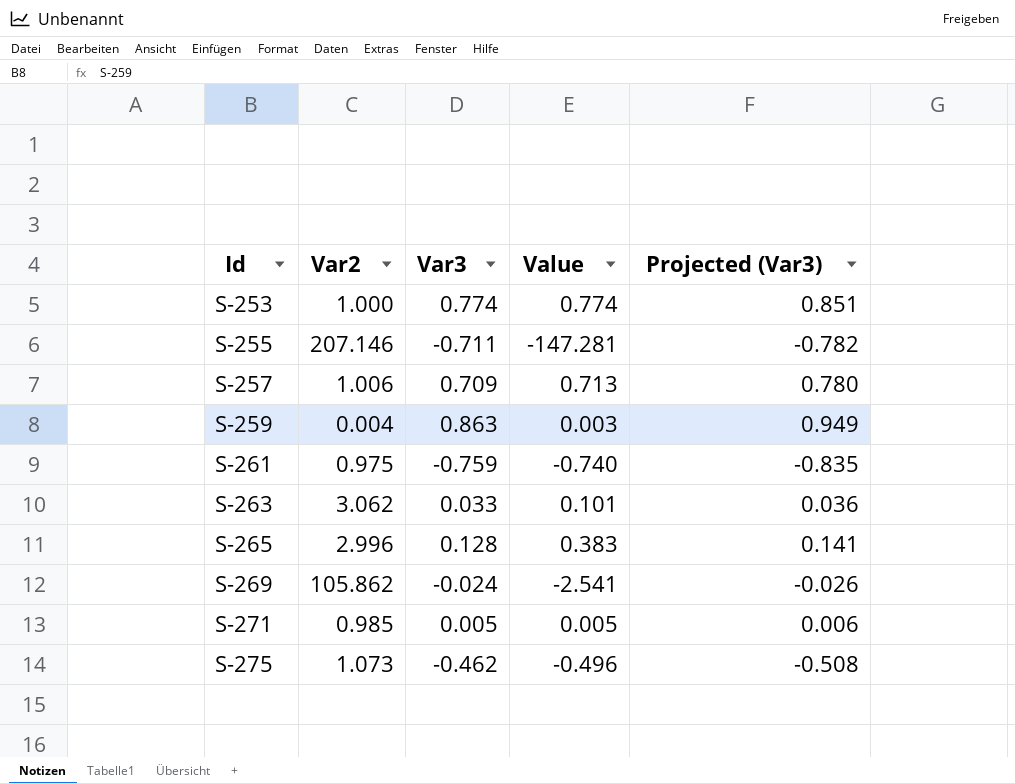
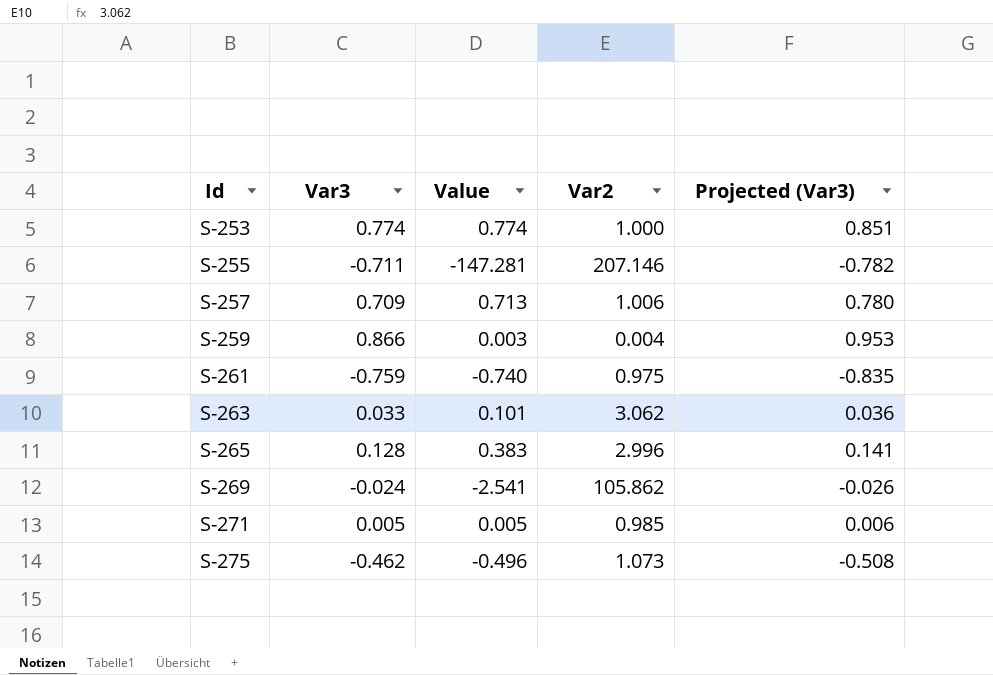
column Var2 | position: 2 -> 4
S-259 | Var3: 0.863 -> 0.866
S-259 | Projected (Var3): 0.949 -> 0.953

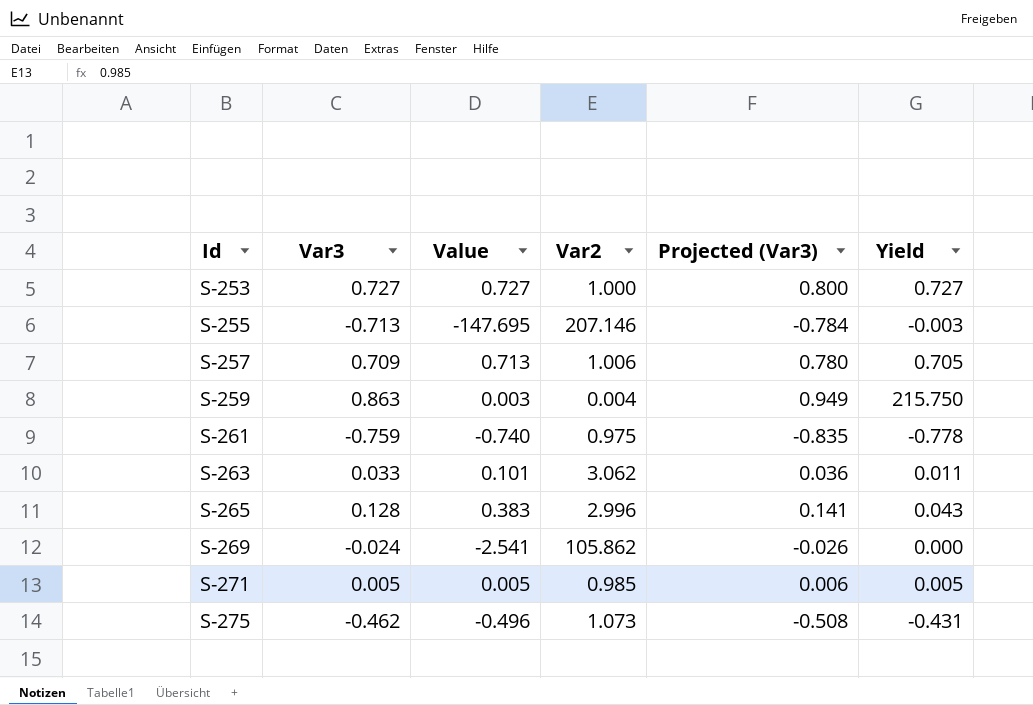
column Yield | formula: none -> [Var3] / [Var2]
S-253 | Var3: 0.774 -> 0.727
S-253 | Value: 0.774 -> 0.727
S-253 | Projected (Var3): 0.851 -> 0.800
S-255 | Var3: -0.711 -> -0.713
S-255 | Value: -147.281 -> -147.695
S-255 | Projected (Var3): -0.782 -> -0.784
S-259 | Var3: 0.866 -> 0.863
S-259 | Projected (Var3): 0.953 -> 0.949

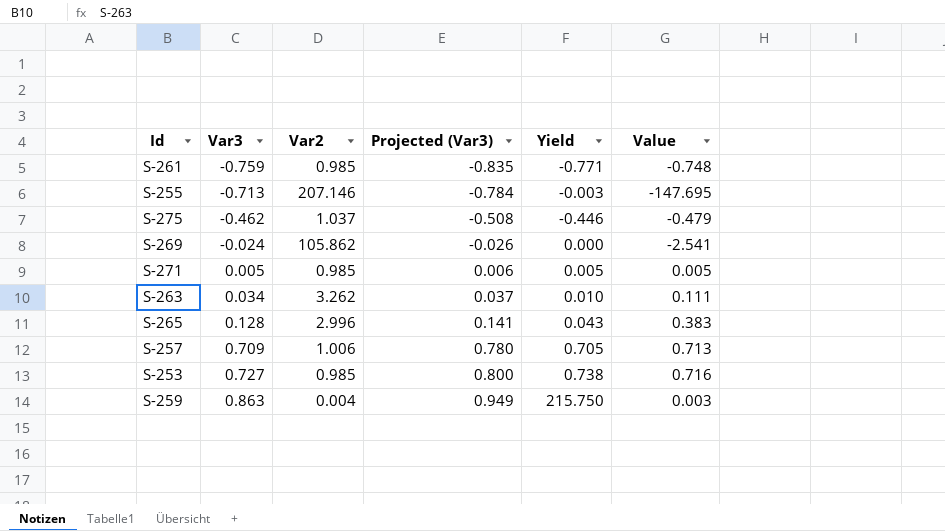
row order: Id ascending -> Var3 ascending
column Value | position: 3 -> 6
S-261 | Var2: 0.975 -> 0.985
S-261 | Yield: -0.778 -> -0.771
S-261 | Value: -0.740 -> -0.748
S-275 | Var2: 1.073 -> 1.037
S-275 | Yield: -0.431 -> -0.446
S-275 | Value: -0.496 -> -0.479
S-263 | Var3: 0.033 -> 0.034
S-263 | Var2: 3.062 -> 3.262
S-263 | Projected (Var3): 0.036 -> 0.037
S-263 | Yield: 0.011 -> 0.010
S-263 | Value: 0.101 -> 0.111
S-253 | Var2: 1.000 -> 0.985
S-253 | Yield: 0.727 -> 0.738
S-253 | Value: 0.727 -> 0.716

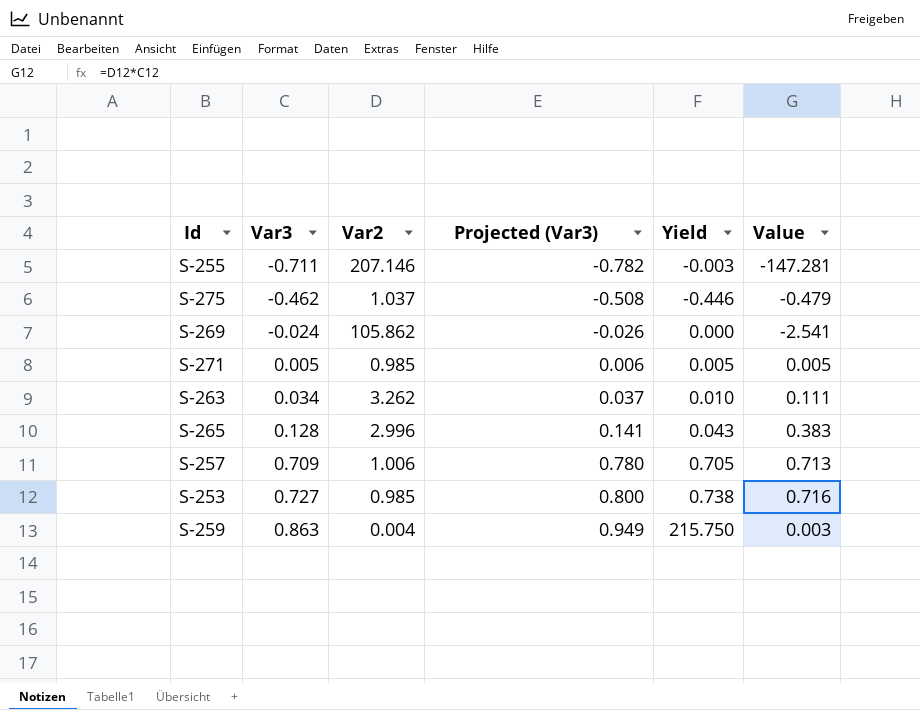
row S-261: -0.759 | 0.985 | -0.835 | -0.771 | -0.748 -> none
S-255 | Var3: -0.713 -> -0.711
S-255 | Projected (Var3): -0.784 -> -0.782
S-255 | Value: -147.695 -> -147.281

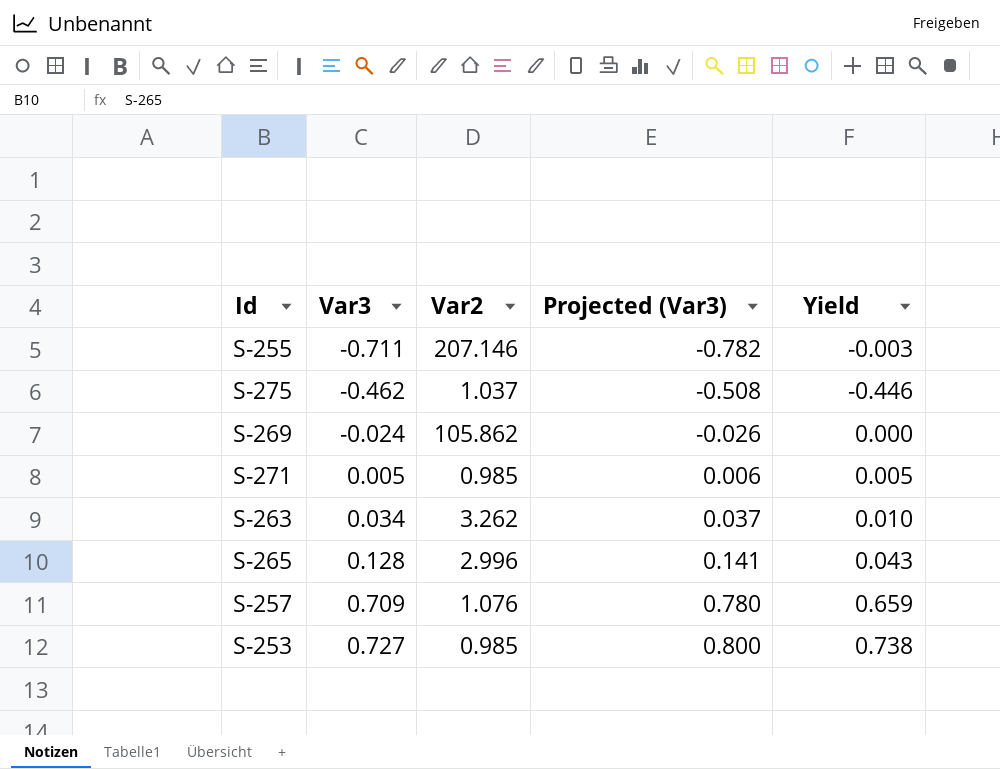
column Value | formula: [Var3] * [Var2] -> none
row S-259: 0.863 | 0.004 | 0.949 | 215.750 | 0.003 -> none
S-257 | Var2: 1.006 -> 1.076
S-257 | Yield: 0.705 -> 0.659

